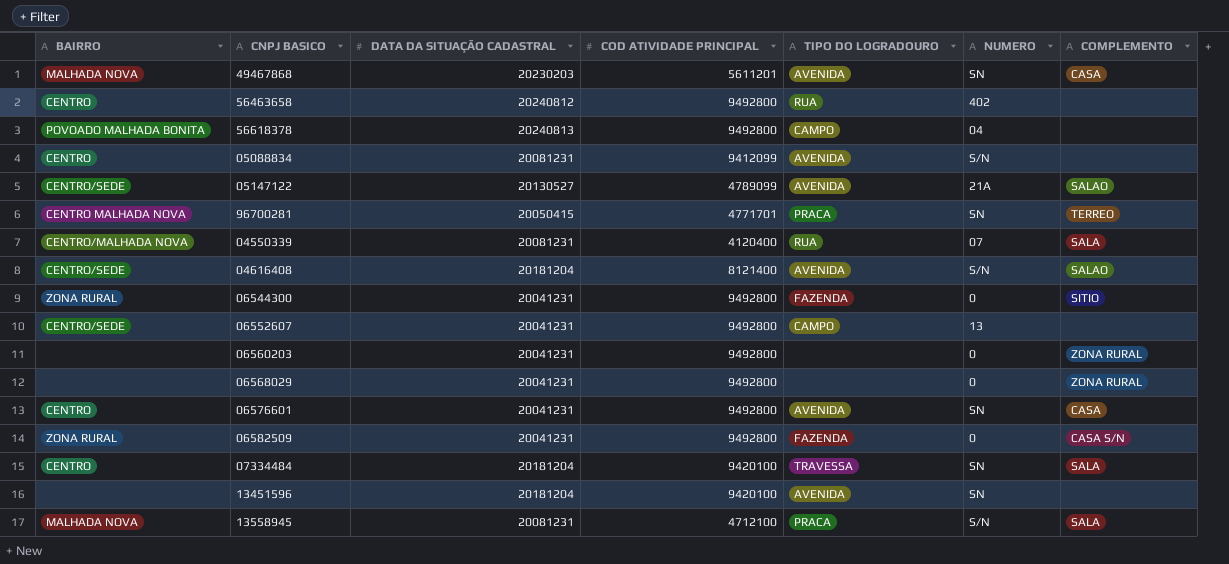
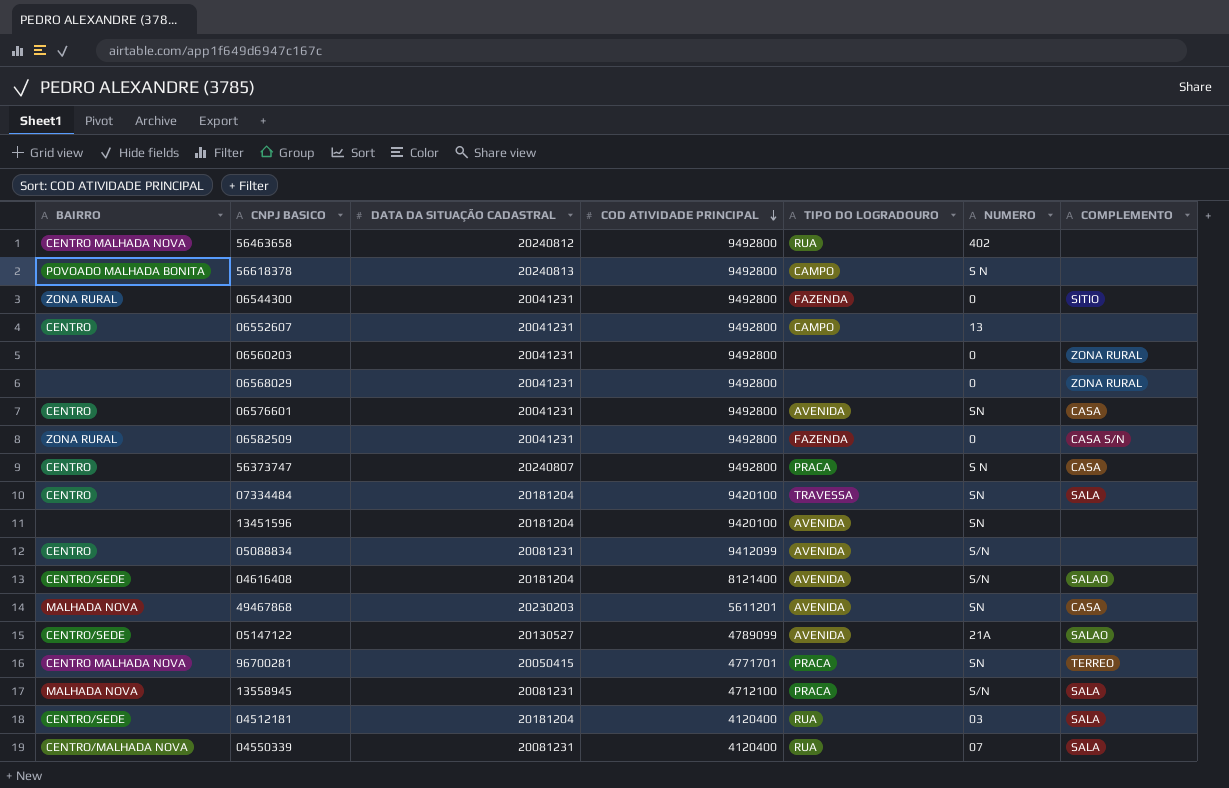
row order: none -> COD ATIVIDADE PRINCIPAL descending
56463658 | BAIRRO: CENTRO -> CENTRO MALHADA NOVA
56618378 | NUMERO: 04 -> S N
06552607 | BAIRRO: CENTRO/SEDE -> CENTRO
row 56373747: none -> CENTRO | 20240807 | 9492800 | PRACA | S N | CASA
row 04512181: none -> CENTRO/SEDE | 20181204 | 4120400 | RUA | 03 | SALA

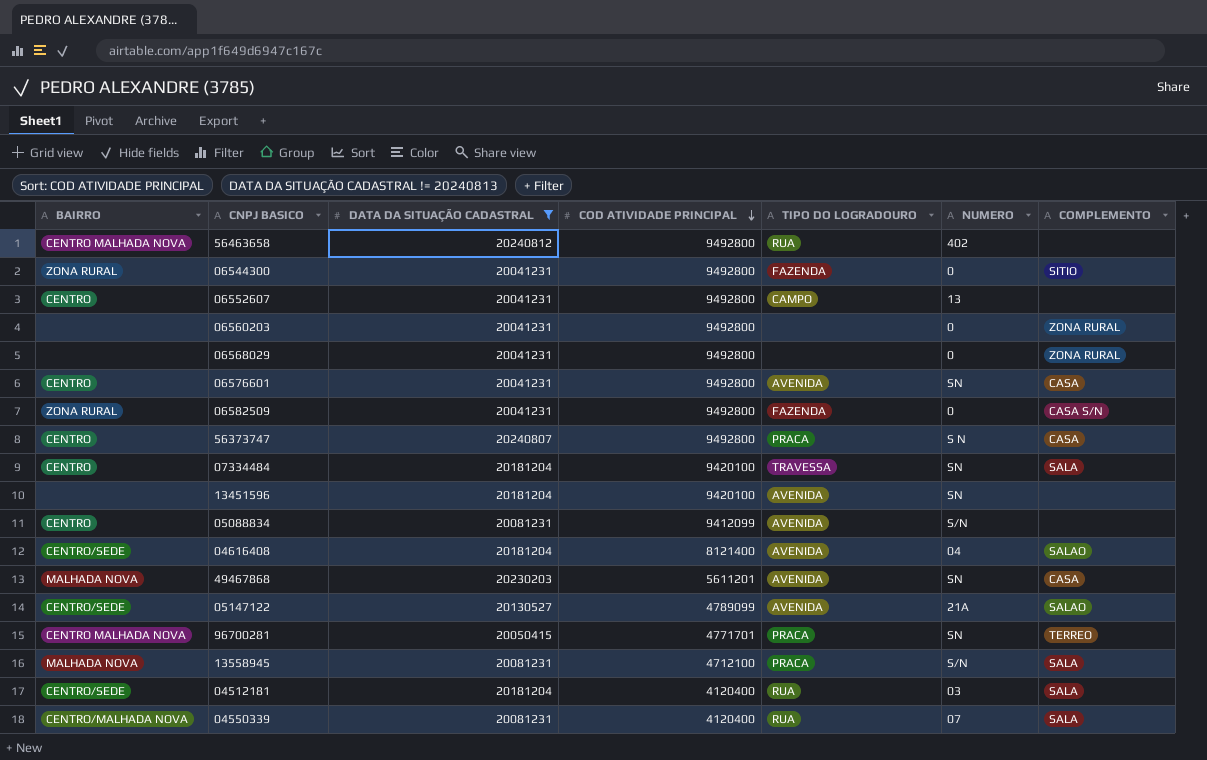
filter: none -> DATA DA SITUAÇÃO CADASTRAL != 20240813
04616408 | NUMERO: S/N -> 04

